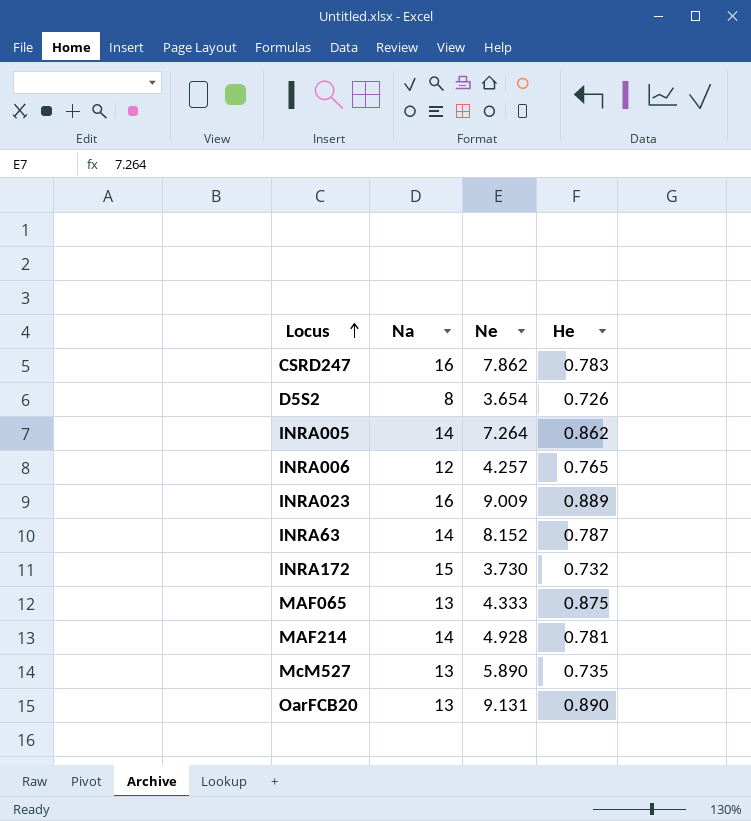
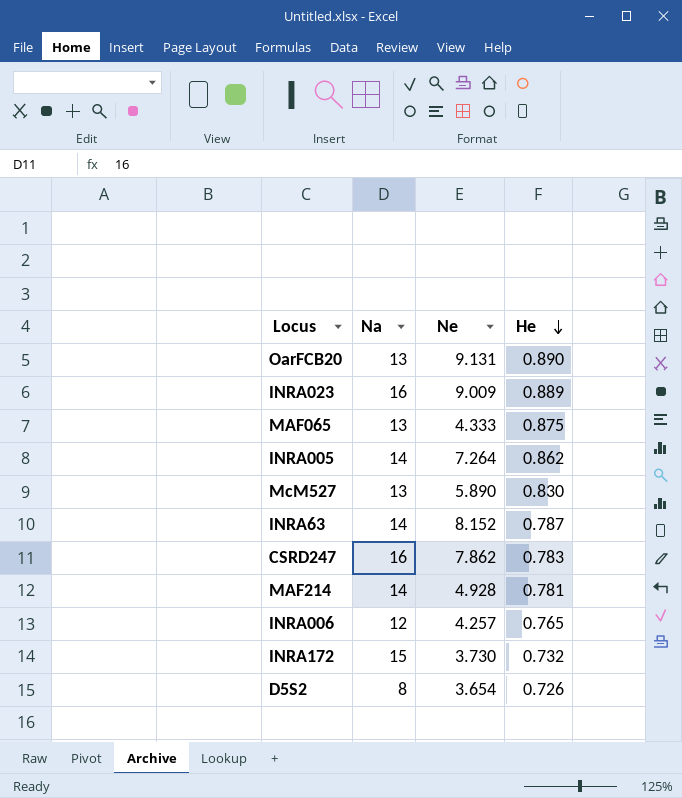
row order: Locus ascending -> He descending
McM527 | He: 0.735 -> 0.830

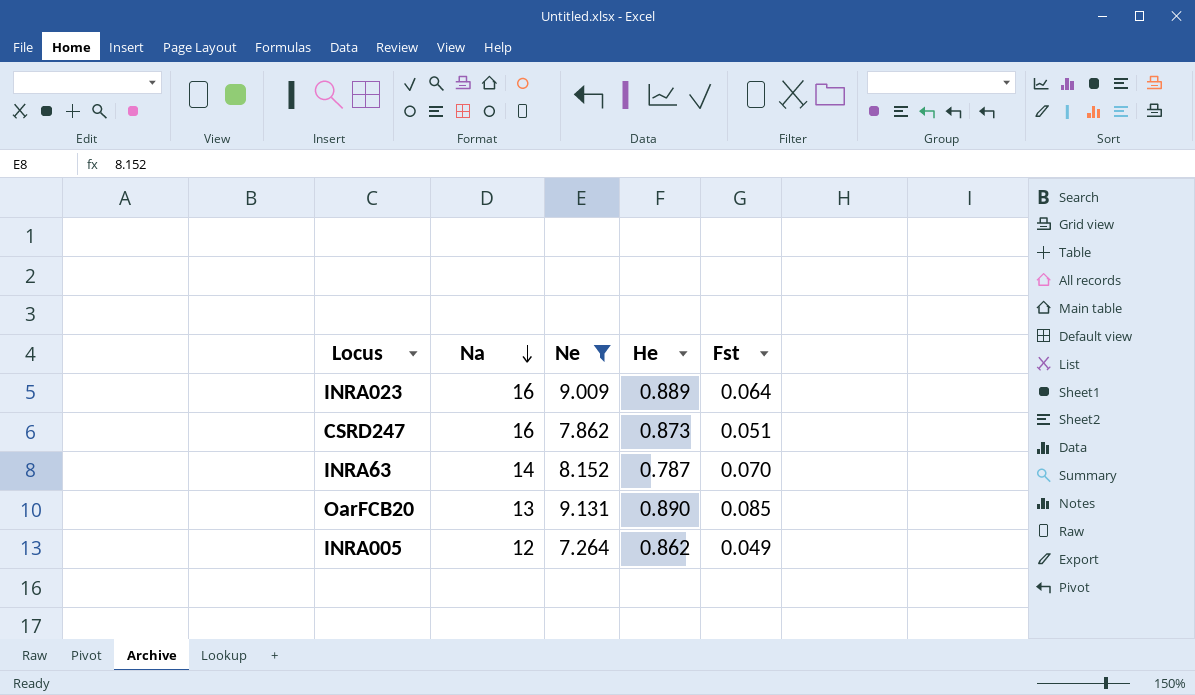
filter: none -> Ne >= 7.264
row order: He descending -> Na descending
column Fst | position: none -> 5
CSRD247 | He: 0.783 -> 0.873
INRA005 | Na: 14 -> 12

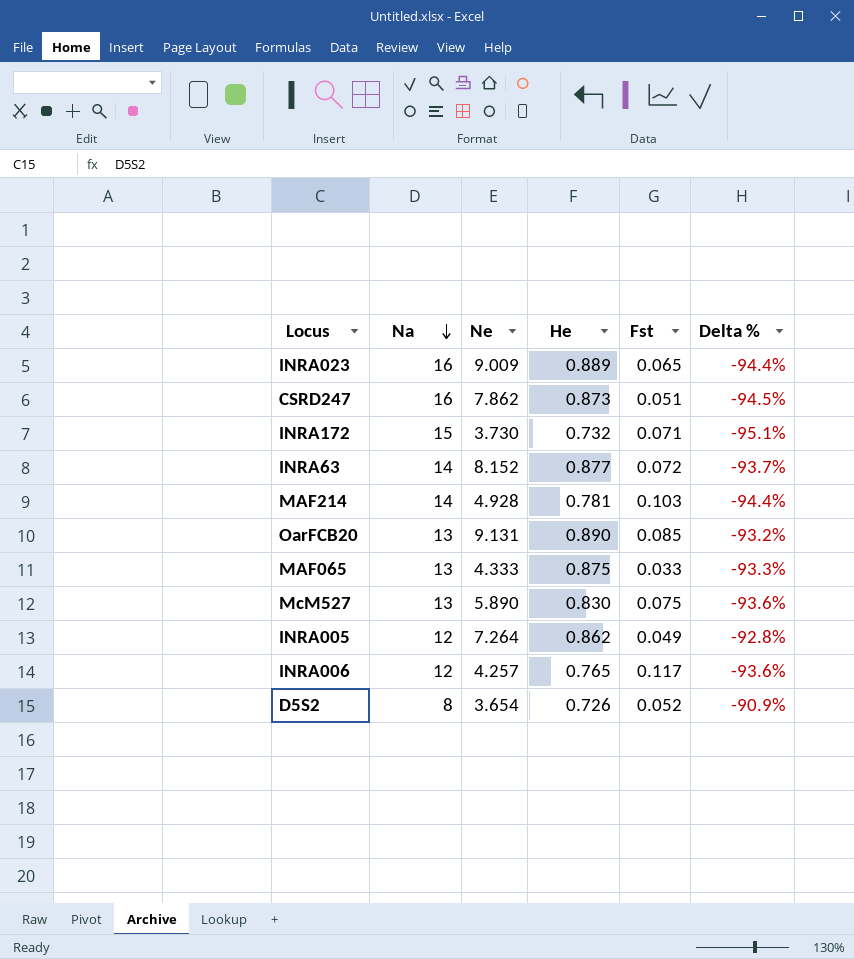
filter: Ne >= 7.264 -> none
column Delta % | formula: none -> ([He] - [Na]) / [Na]
INRA023 | Fst: 0.064 -> 0.065
INRA63 | He: 0.787 -> 0.877
INRA63 | Fst: 0.070 -> 0.072

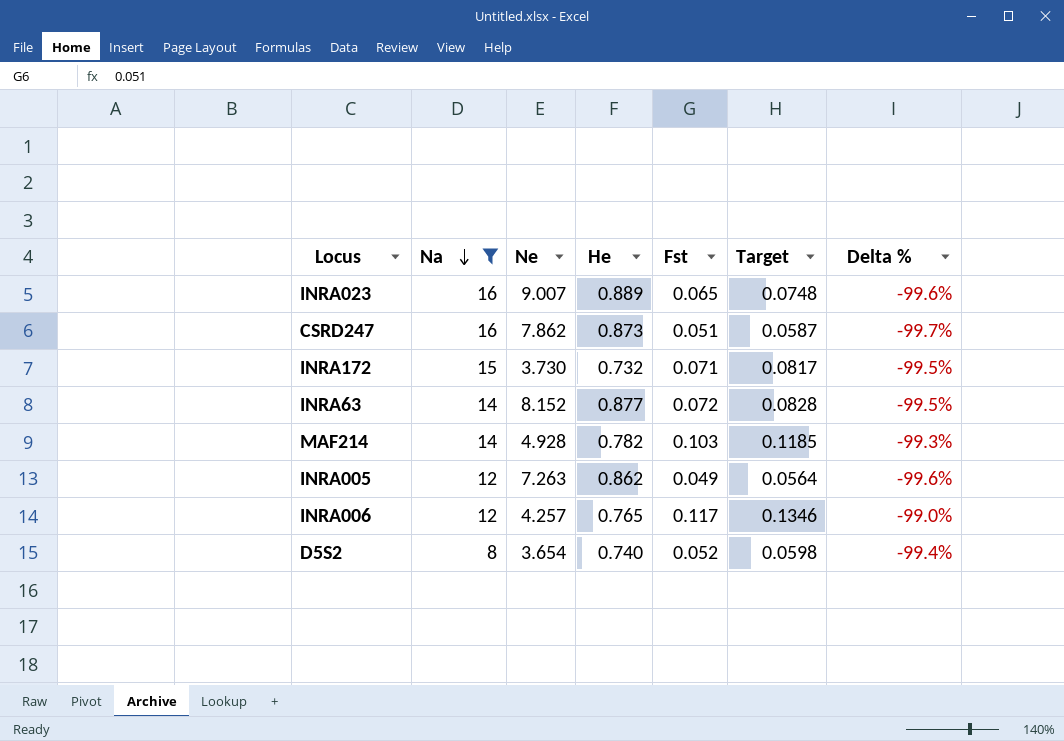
filter: none -> Na != 13
column Target | formula: none -> [Fst] * 1.15
column Delta % | formula: ([He] - [Na]) / [Na] -> ([Fst] - [Na]) / [Na]
INRA023 | Ne: 9.009 -> 9.007
MAF214 | He: 0.781 -> 0.782
INRA005 | Ne: 7.264 -> 7.263
D5S2 | He: 0.726 -> 0.740

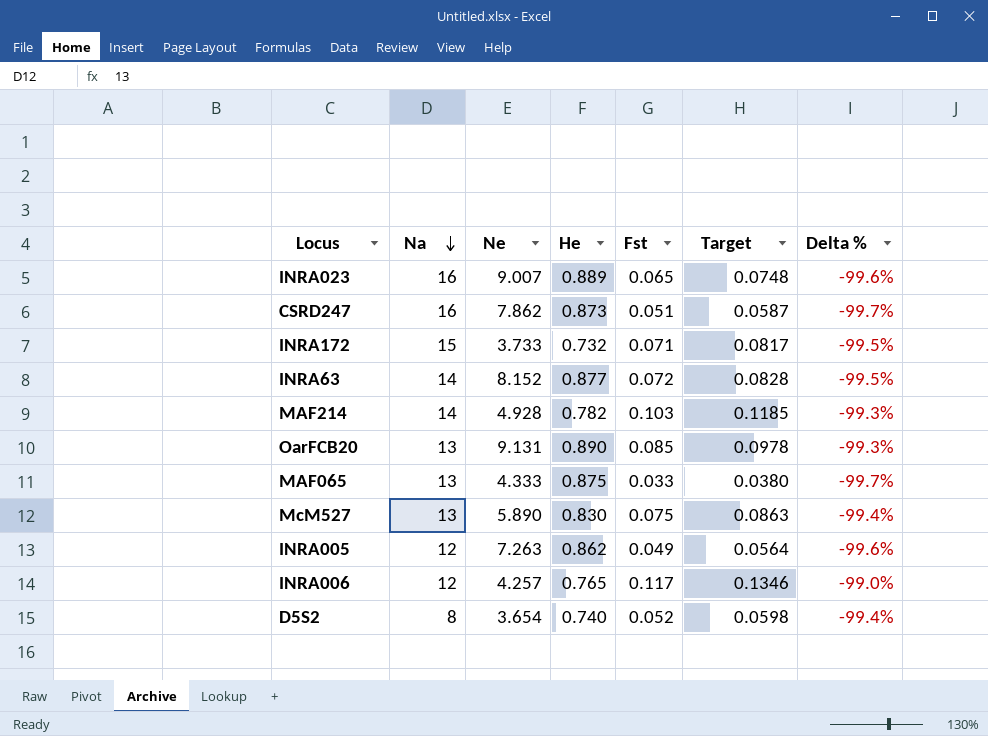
filter: Na != 13 -> none
INRA172 | Ne: 3.730 -> 3.733

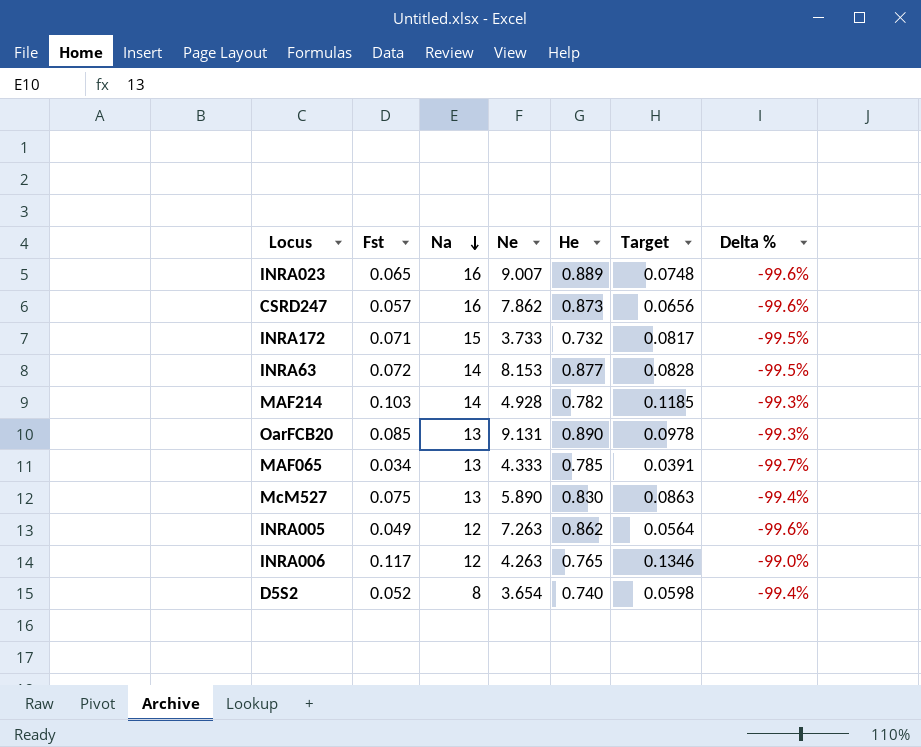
column Fst | position: 5 -> 2
CSRD247 | Fst: 0.051 -> 0.057
CSRD247 | Target: 0.0587 -> 0.0656
CSRD247 | Delta %: -99.7% -> -99.6%
INRA63 | Ne: 8.152 -> 8.153
MAF065 | Fst: 0.033 -> 0.034
MAF065 | He: 0.875 -> 0.785
MAF065 | Target: 0.0380 -> 0.0391
INRA006 | Ne: 4.257 -> 4.263

